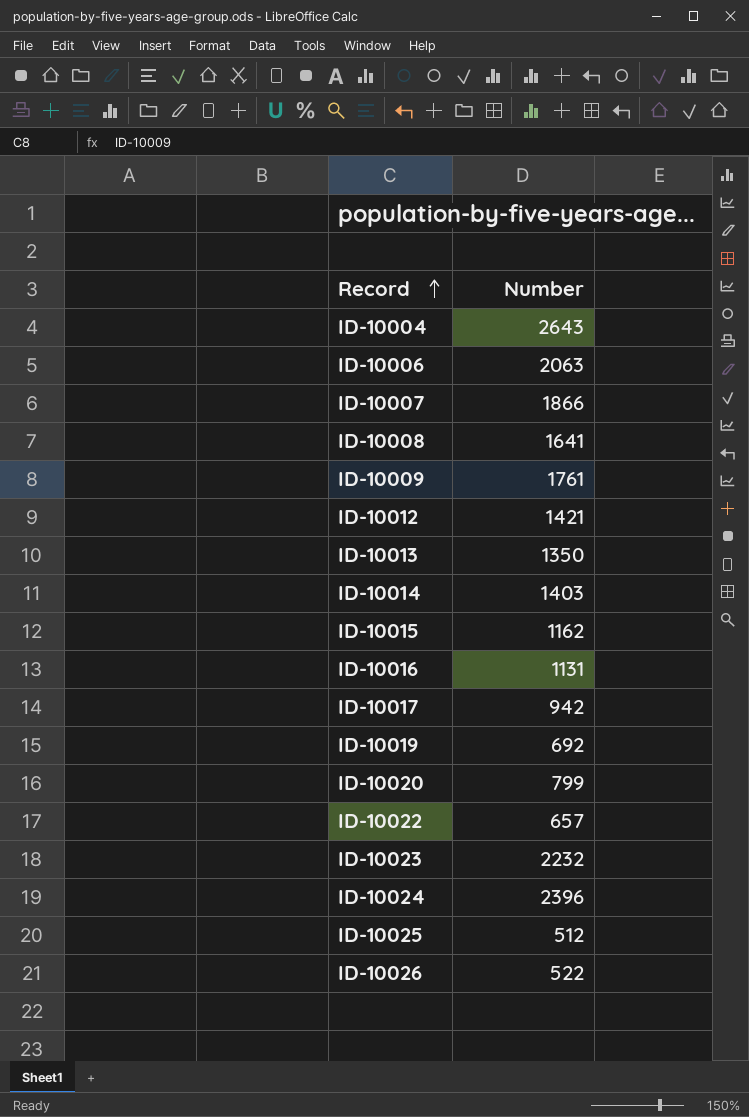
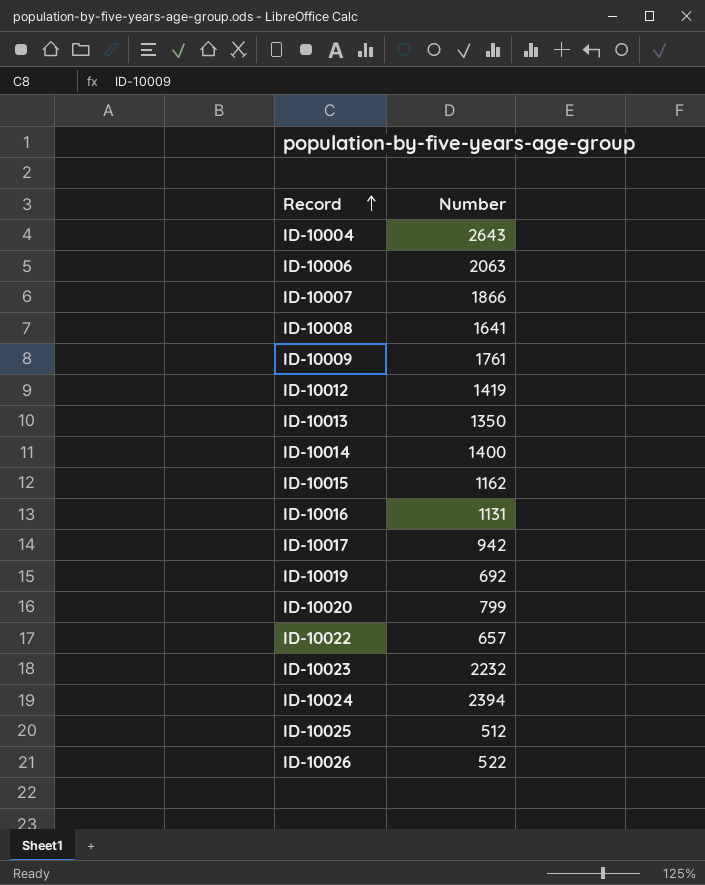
ID-10012 | Number: 1421 -> 1419
ID-10014 | Number: 1403 -> 1400
ID-10024 | Number: 2396 -> 2394

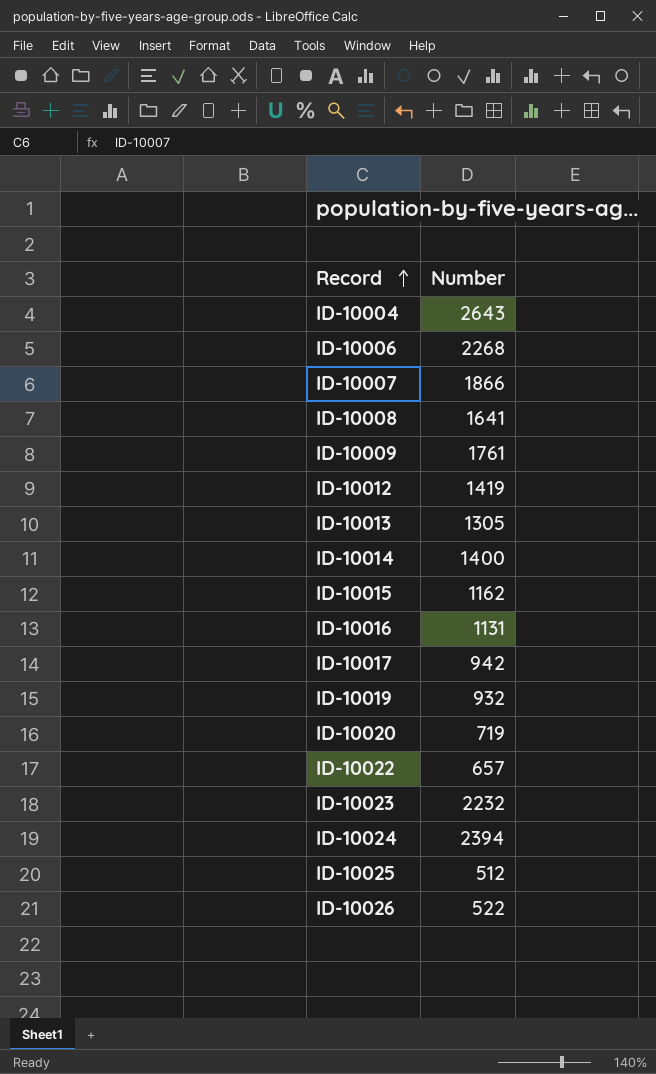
ID-10006 | Number: 2063 -> 2268
ID-10013 | Number: 1350 -> 1305
ID-10019 | Number: 692 -> 932
ID-10020 | Number: 799 -> 719

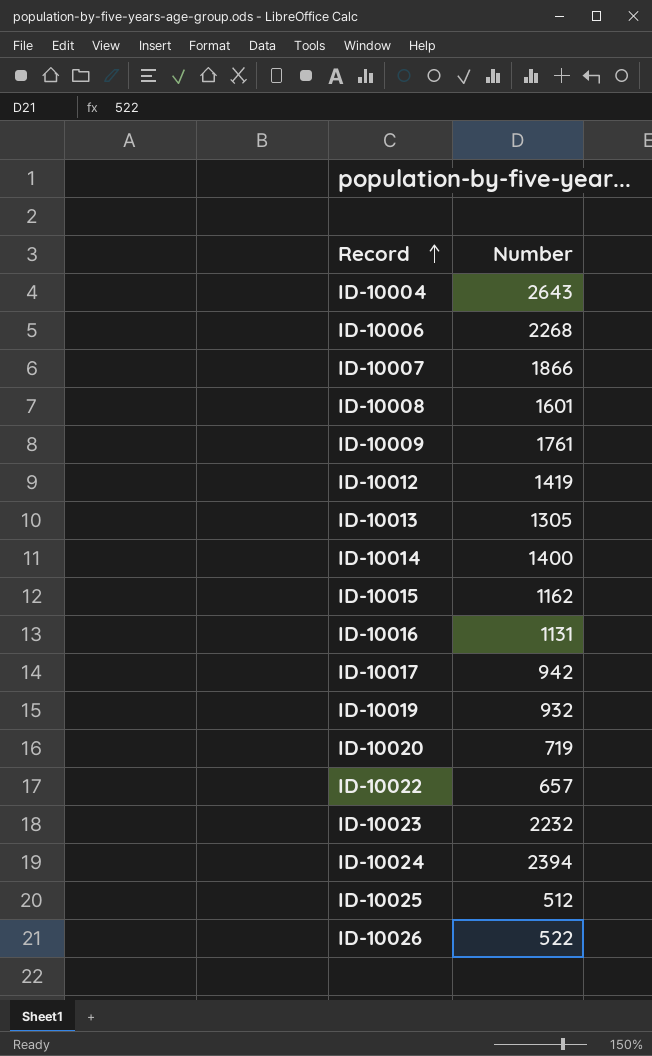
ID-10008 | Number: 1641 -> 1601

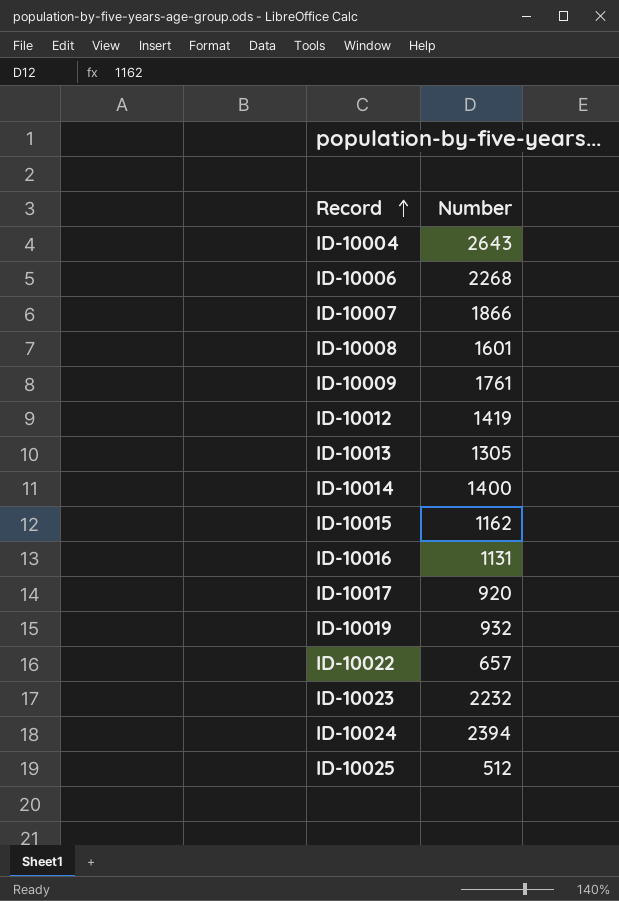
row ID-10020: 719 -> none
row ID-10026: 522 -> none
ID-10017 | Number: 942 -> 920

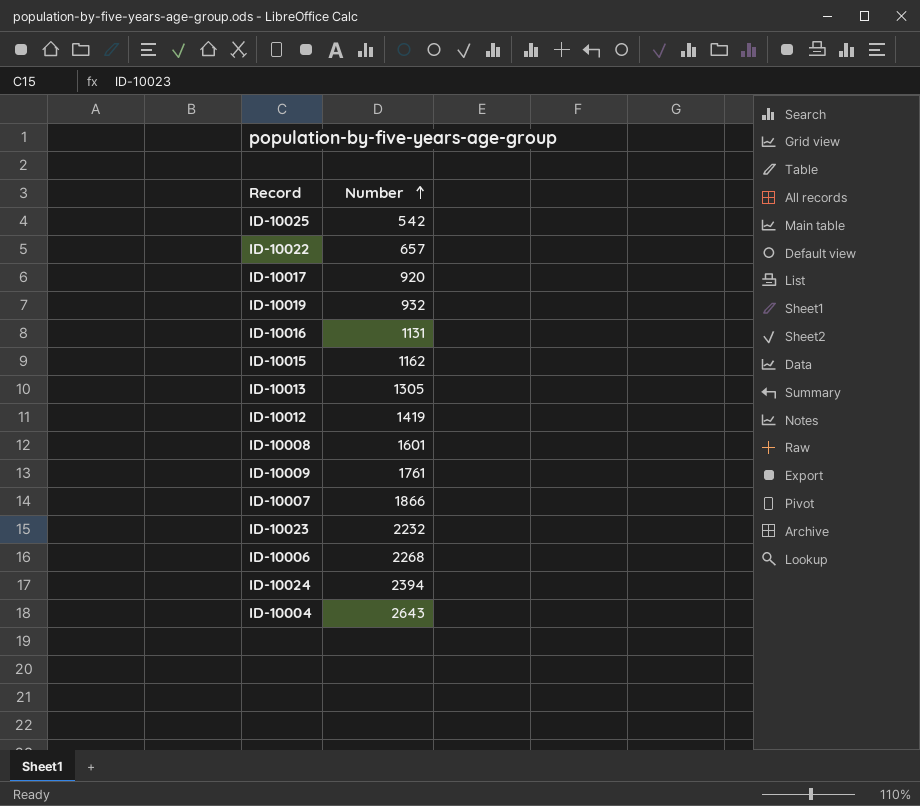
row order: Record ascending -> Number ascending
row ID-10014: 1400 -> none
ID-10025 | Number: 512 -> 542

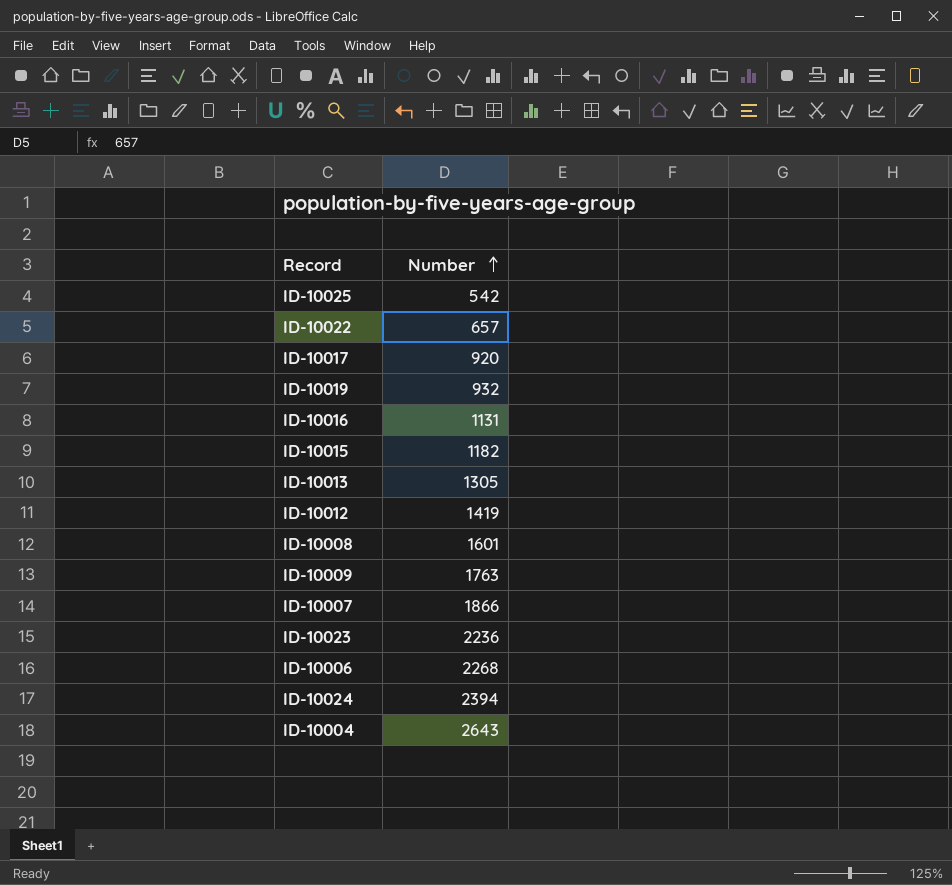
ID-10015 | Number: 1162 -> 1182
ID-10009 | Number: 1761 -> 1763
ID-10023 | Number: 2232 -> 2236

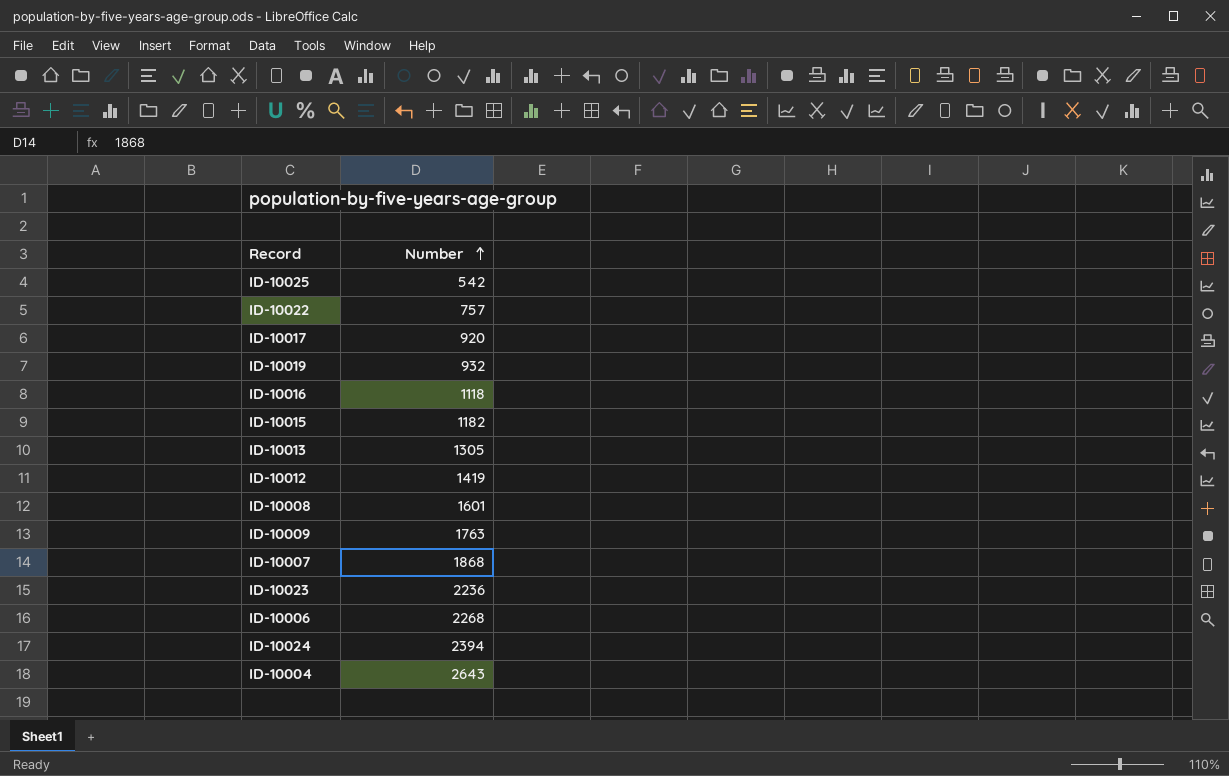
ID-10022 | Number: 657 -> 757
ID-10016 | Number: 1131 -> 1118
ID-10007 | Number: 1866 -> 1868

